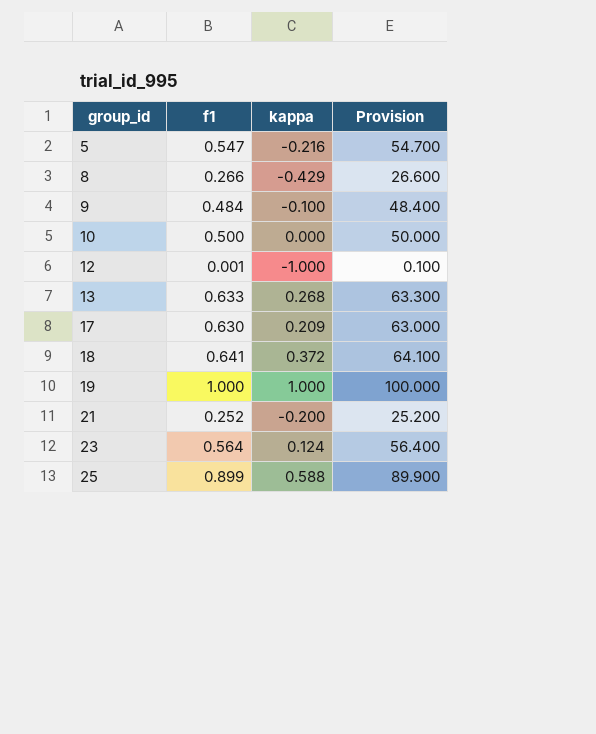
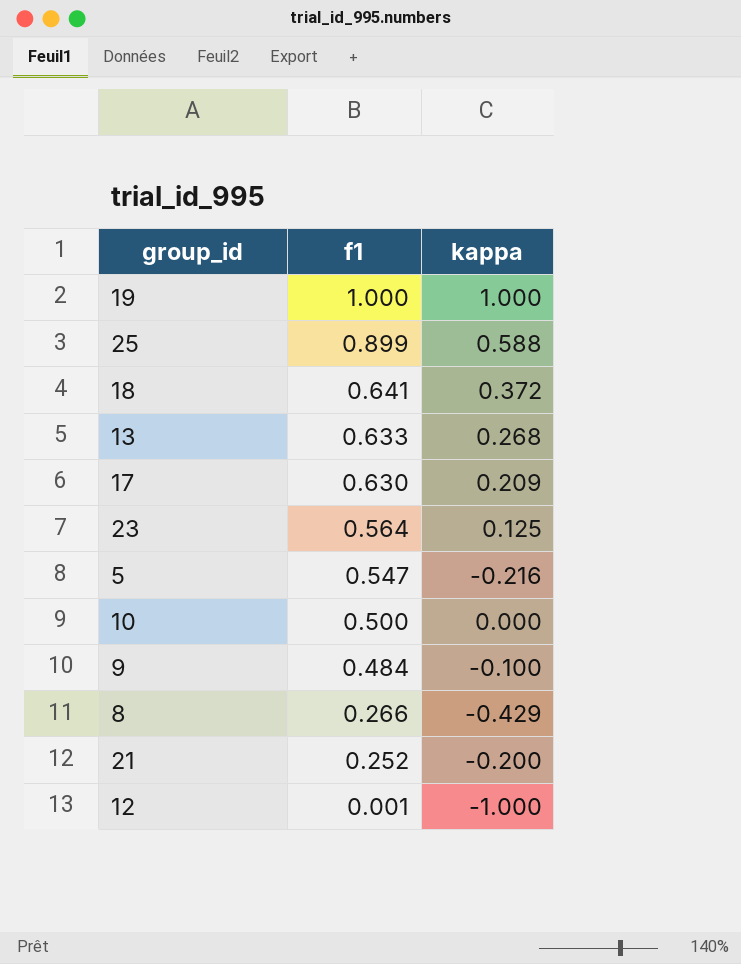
row order: group_id ascending -> f1 descending
column Provision | formula: [f1] * 100 -> none
23 | kappa: 0.124 -> 0.125

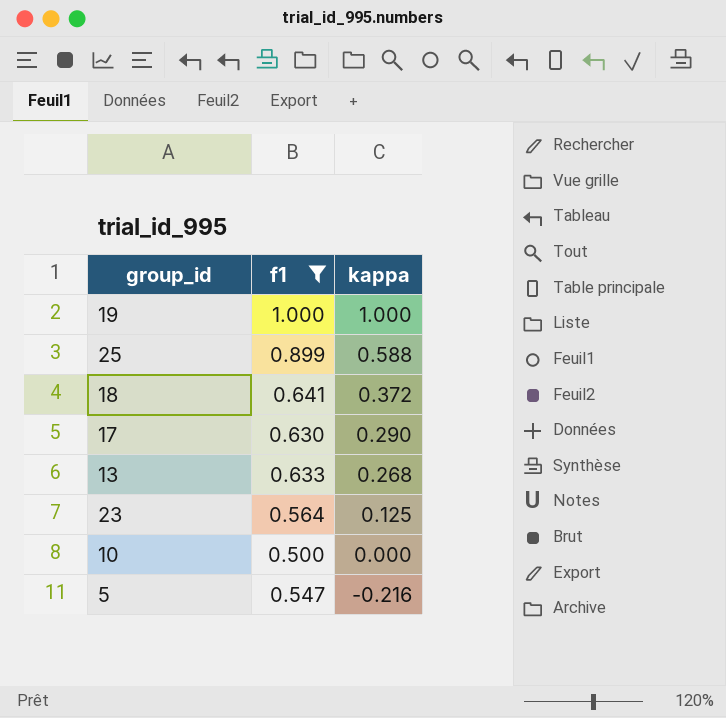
filter: none -> f1 >= 0.500
row order: f1 descending -> kappa descending
17 | kappa: 0.209 -> 0.290

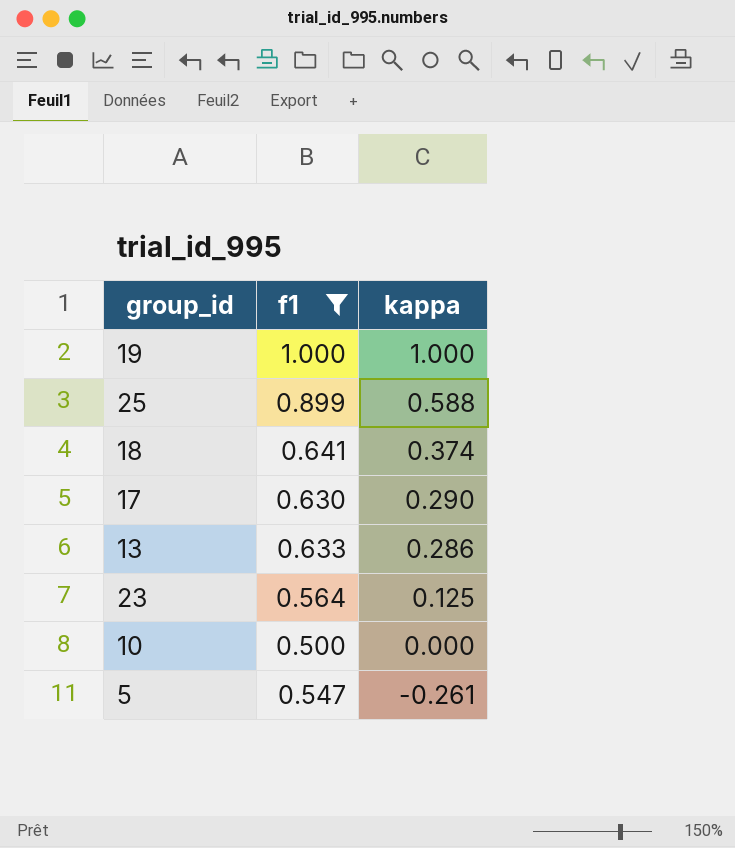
18 | kappa: 0.372 -> 0.374
13 | kappa: 0.268 -> 0.286
5 | kappa: -0.216 -> -0.261

